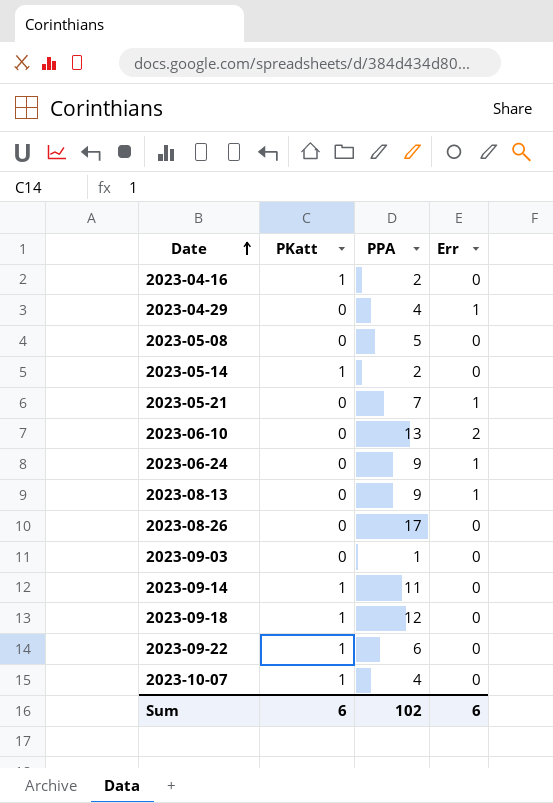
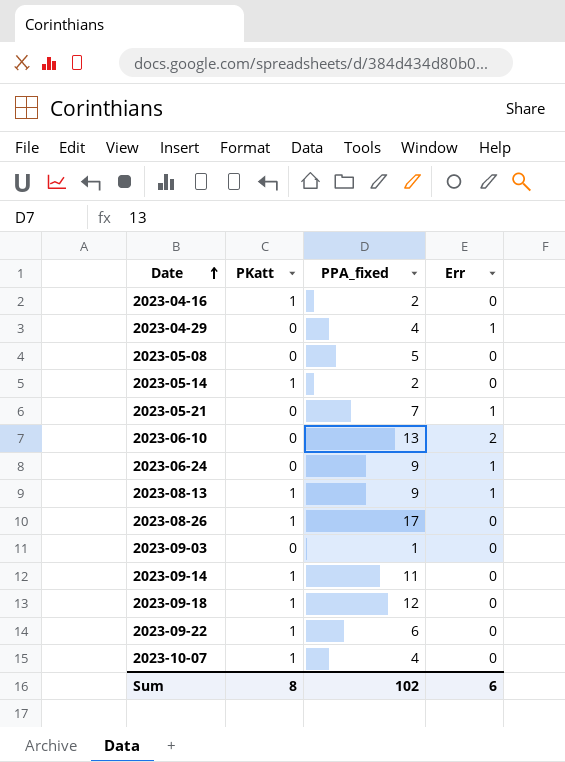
column name: PPA -> PPA_fixed
2023-08-13 | PKatt: 0 -> 1
2023-08-26 | PKatt: 0 -> 1
Sum | PKatt: 6 -> 8

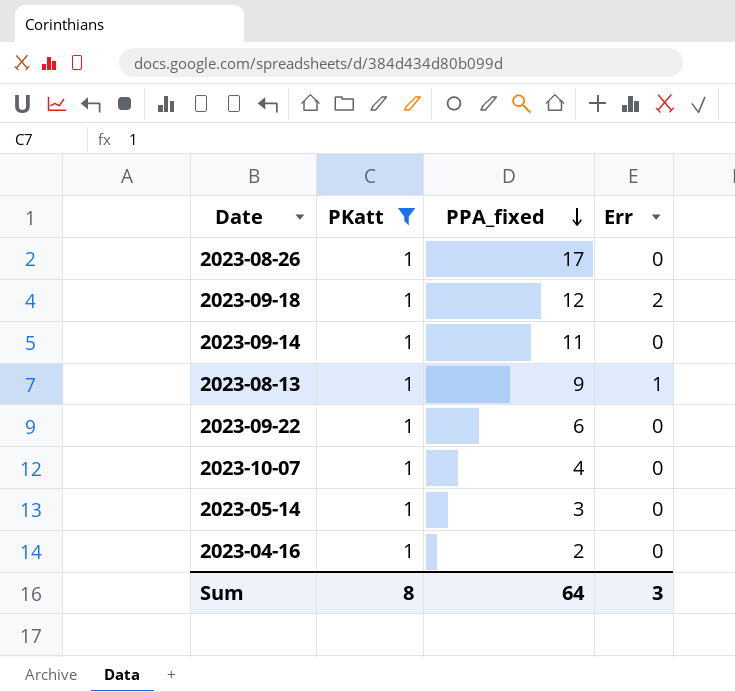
filter: none -> PKatt = 1
row order: Date ascending -> PPA_fixed descending
2023-09-18 | Err: 0 -> 2
2023-05-14 | PPA_fixed: 2 -> 3
Sum | PPA_fixed: 102 -> 64
Sum | Err: 6 -> 3

